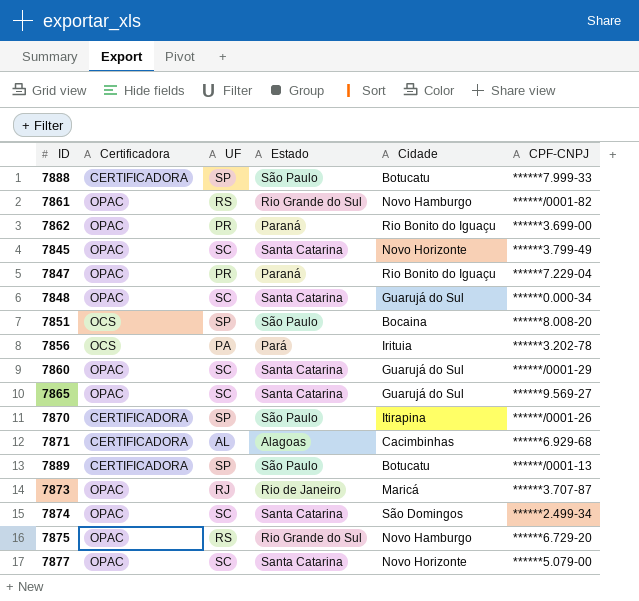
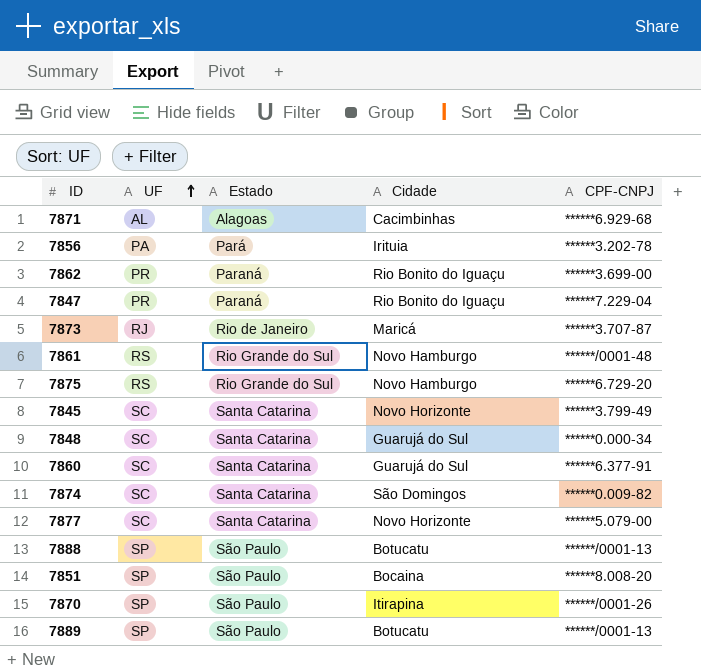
row order: none -> UF ascending
column Certificadora | position: 2 -> none
row 7865: OPAC | SC | Santa Catarina | Guarujá do Sul | ******9.569-27 -> none
7861 | CPF-CNPJ: ******/0001-82 -> ******/0001-48
7860 | CPF-CNPJ: ******/0001-29 -> ******6.377-91
7874 | CPF-CNPJ: ******2.499-34 -> ******0.009-82
7888 | CPF-CNPJ: ******7.999-33 -> ******/0001-13

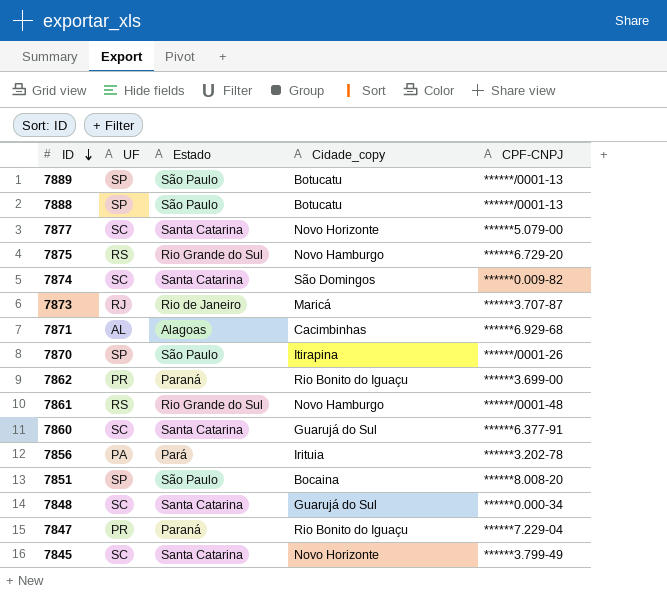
row order: UF ascending -> ID descending
column name: Cidade -> Cidade_copy

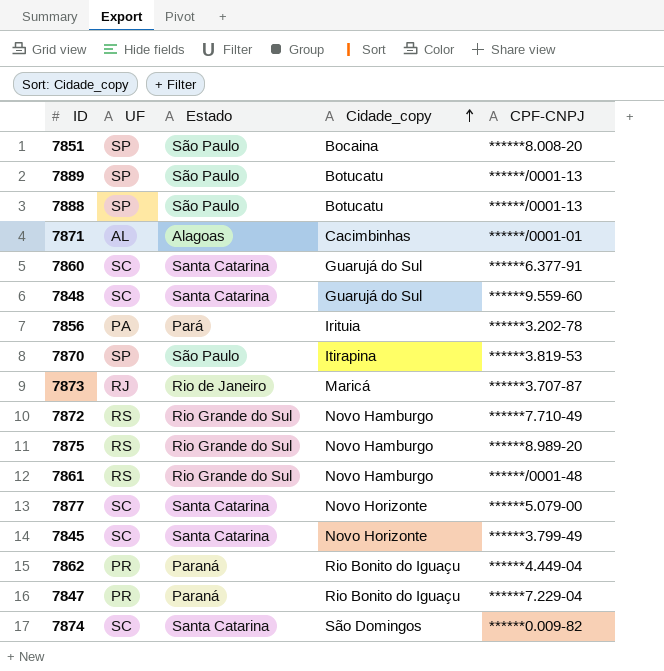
row order: ID descending -> Cidade_copy ascending
7871 | CPF-CNPJ: ******6.929-68 -> ******/0001-01
7848 | CPF-CNPJ: ******0.000-34 -> ******9.559-60
7870 | CPF-CNPJ: ******/0001-26 -> ******3.819-53
row 7872: none -> RS | Rio Grande do Sul | Novo Hamburgo | ******7.710-49
7875 | CPF-CNPJ: ******6.729-20 -> ******8.989-20
7862 | CPF-CNPJ: ******3.699-00 -> ******4.449-04

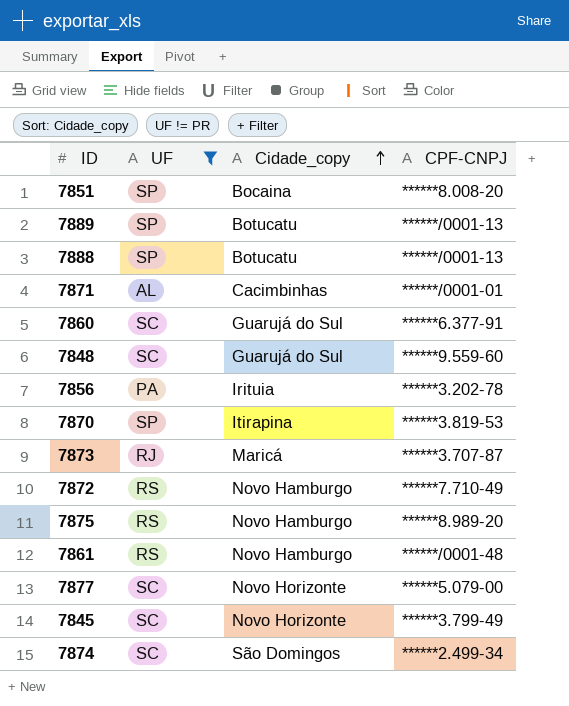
filter: none -> UF != PR
column Estado | position: 3 -> none
7874 | CPF-CNPJ: ******0.009-82 -> ******2.499-34

